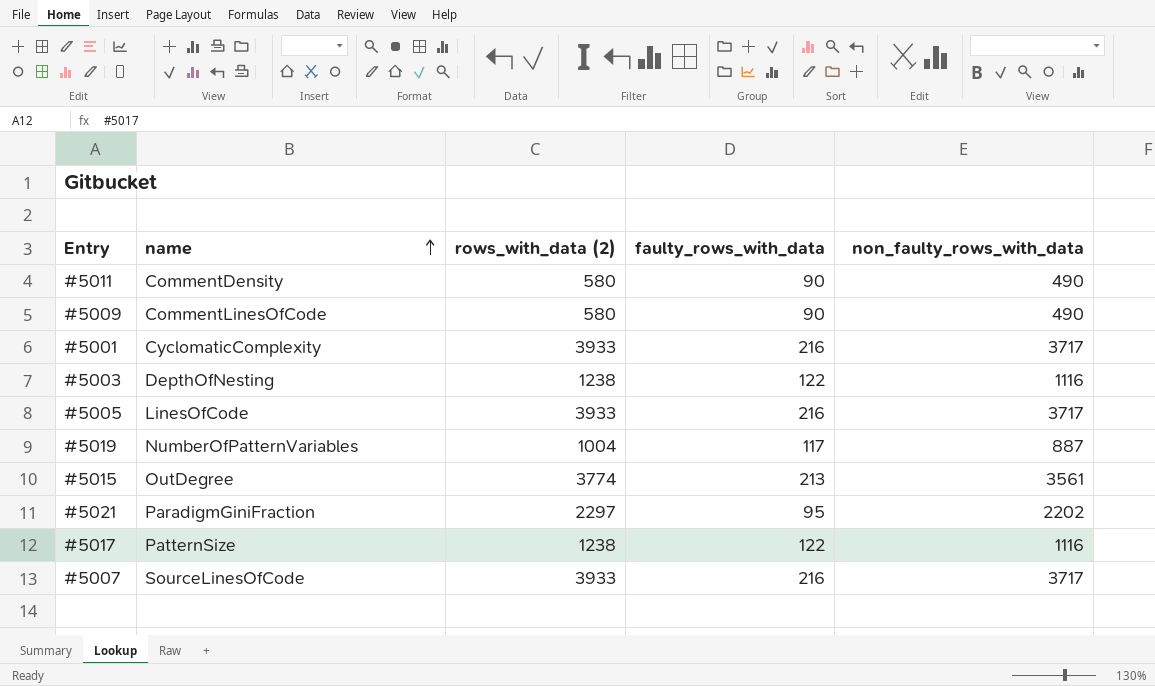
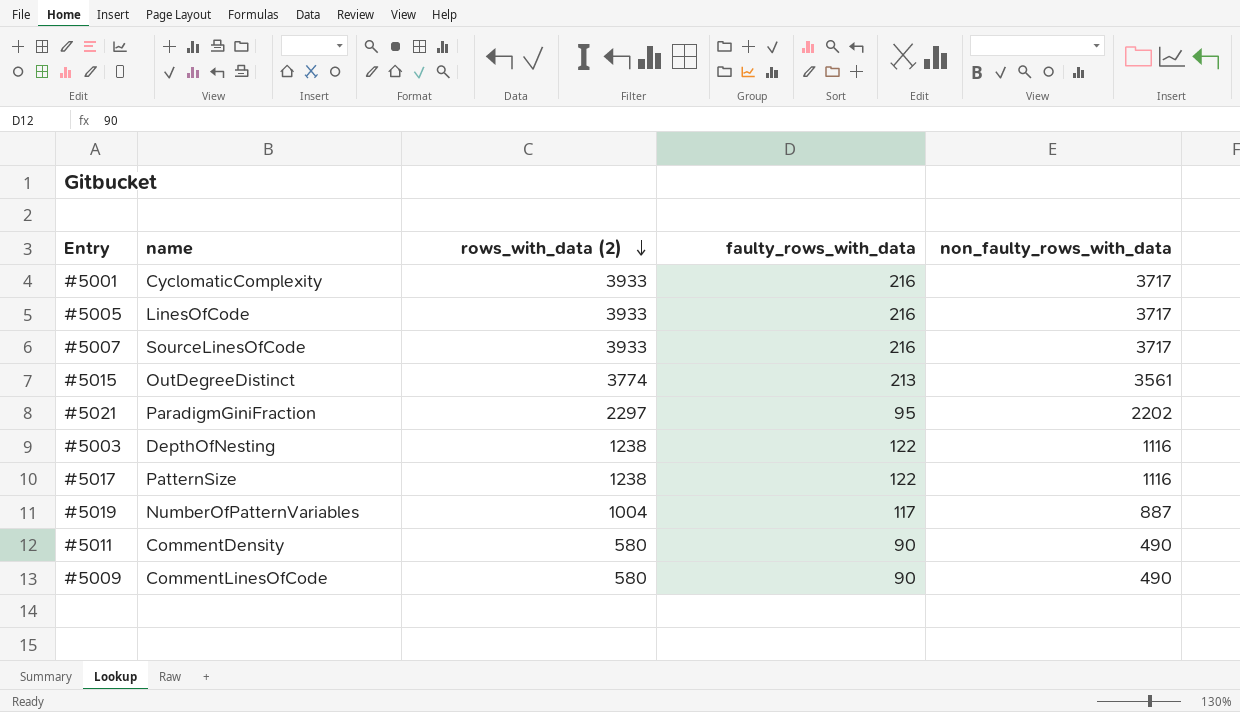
row order: name ascending -> rows_with_data (2) descending
#5015 | name: OutDegree -> OutDegreeDistinct

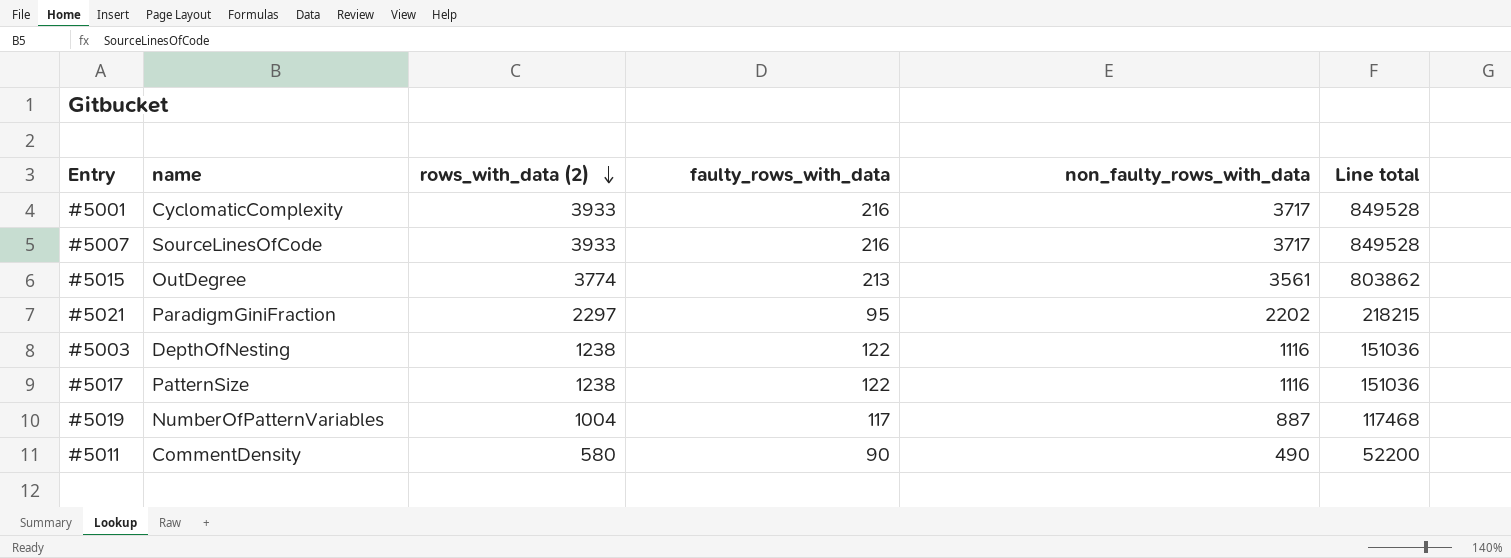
column Line total | formula: none -> [rows_with_data (2)] * [faulty_rows_with_data]
row #5005: LinesOfCode | 3933 | 216 | 3717 -> none
row #5009: CommentLinesOfCode | 580 | 90 | 490 -> none
#5015 | name: OutDegreeDistinct -> OutDegree

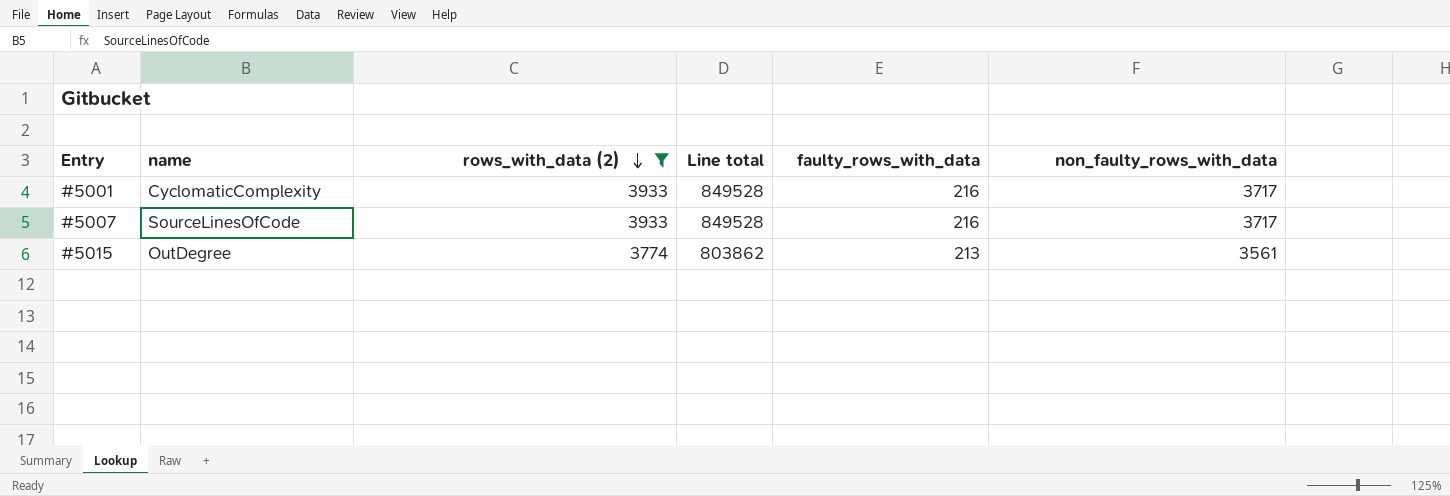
filter: none -> rows_with_data (2) >= 3774
column Line total | position: 6 -> 4

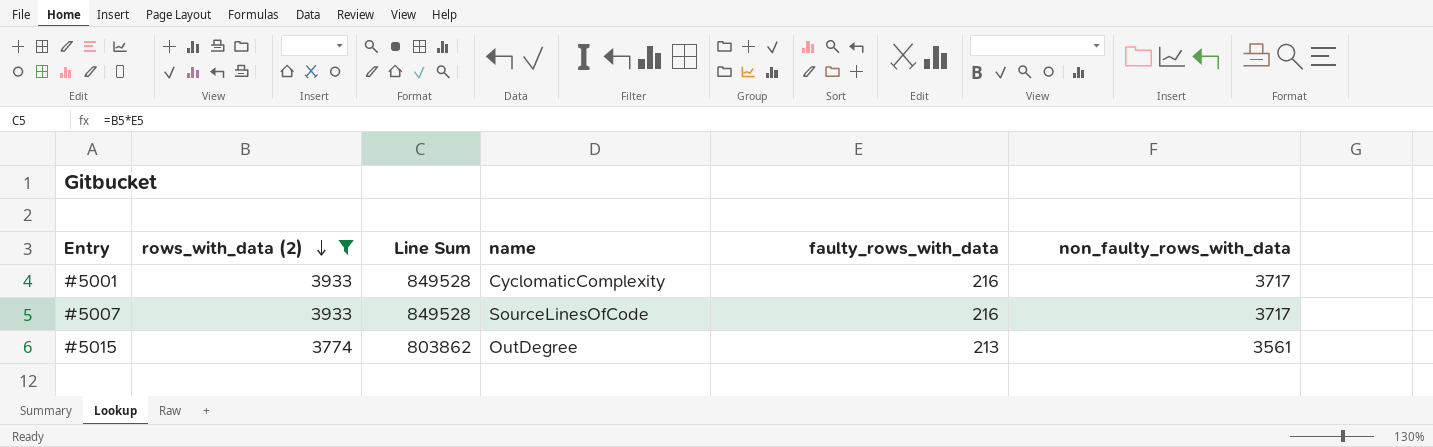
column name: Line total -> Line Sum
column name | position: 2 -> 4

